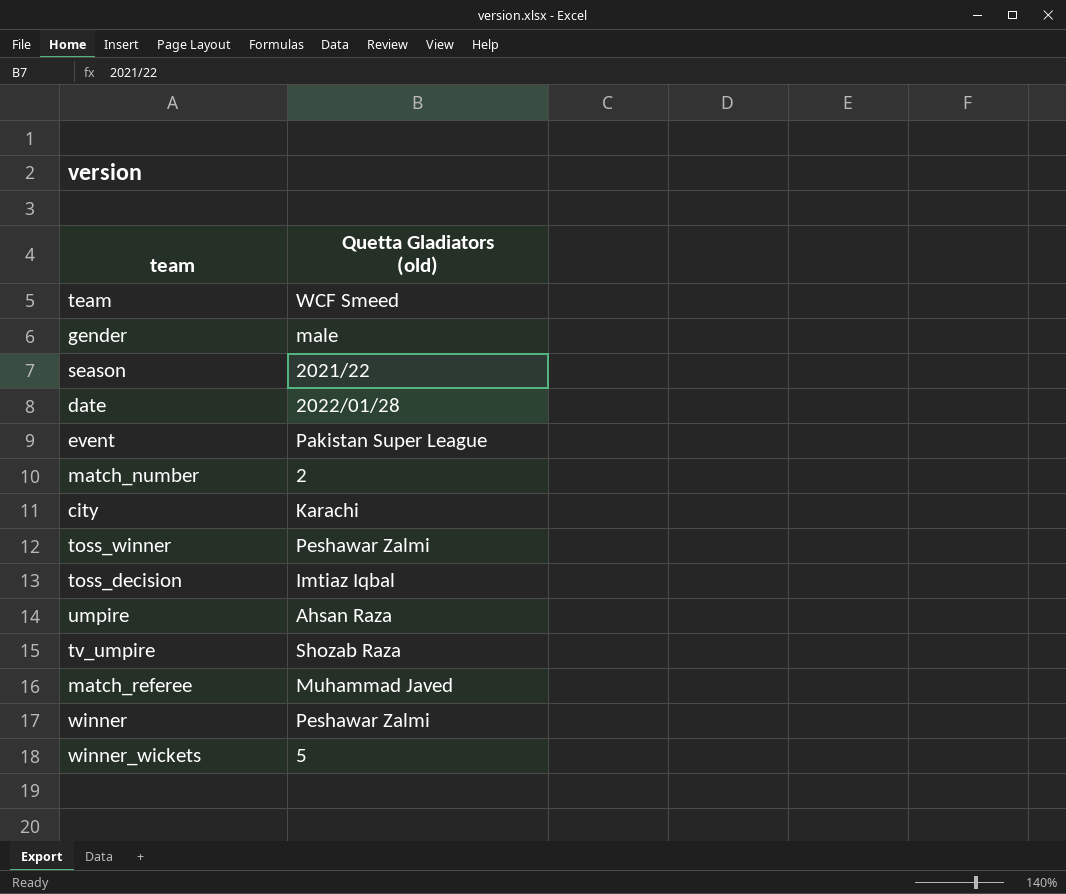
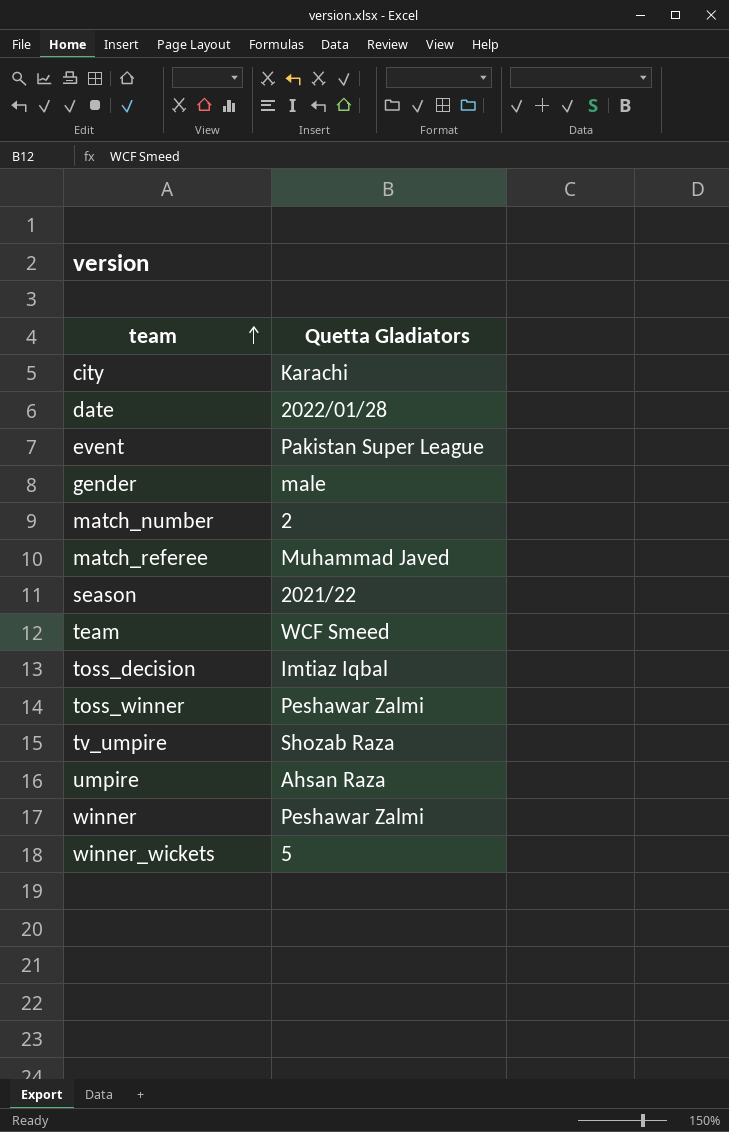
row order: none -> team ascending
column name: Quetta Gladiators (old) -> Quetta Gladiators

